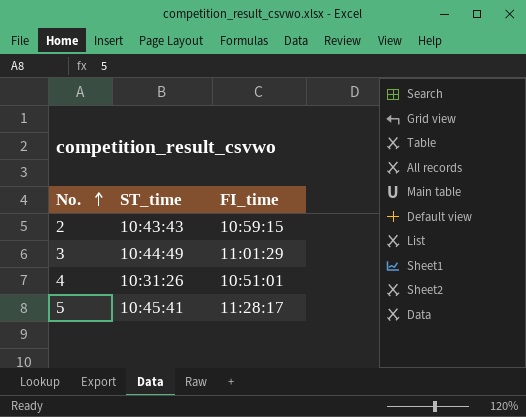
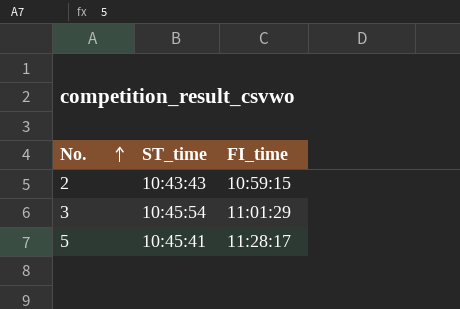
row 4: 10:31:26 | 10:51:01 -> none
3 | ST_time: 10:44:49 -> 10:45:54

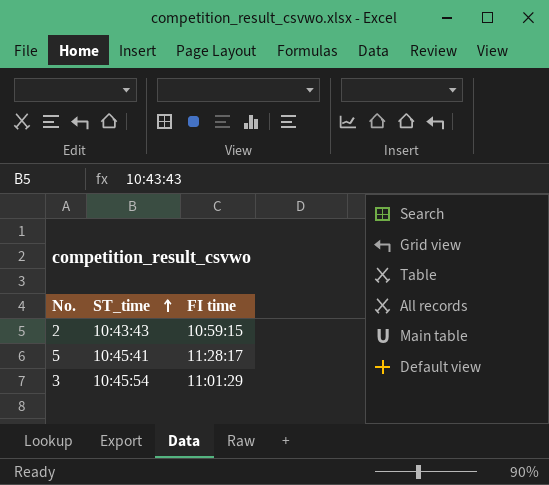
row order: No. ascending -> ST_time ascending
column name: FI_time -> FI time

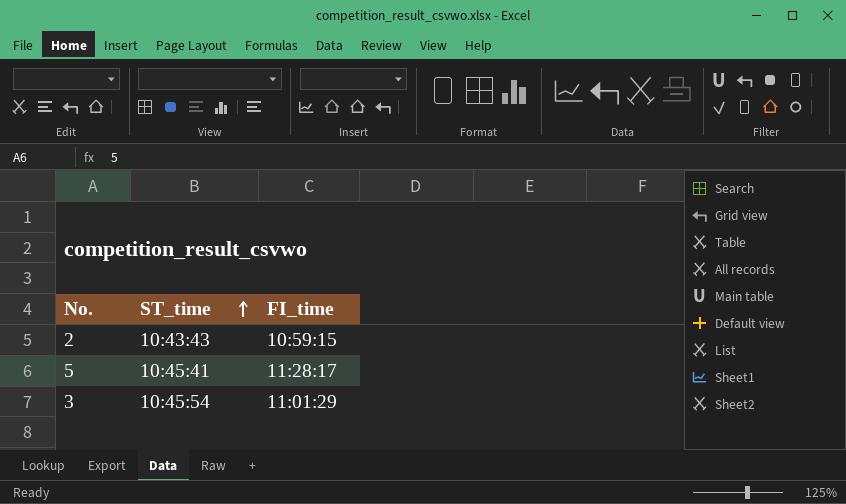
column name: FI time -> FI_time

